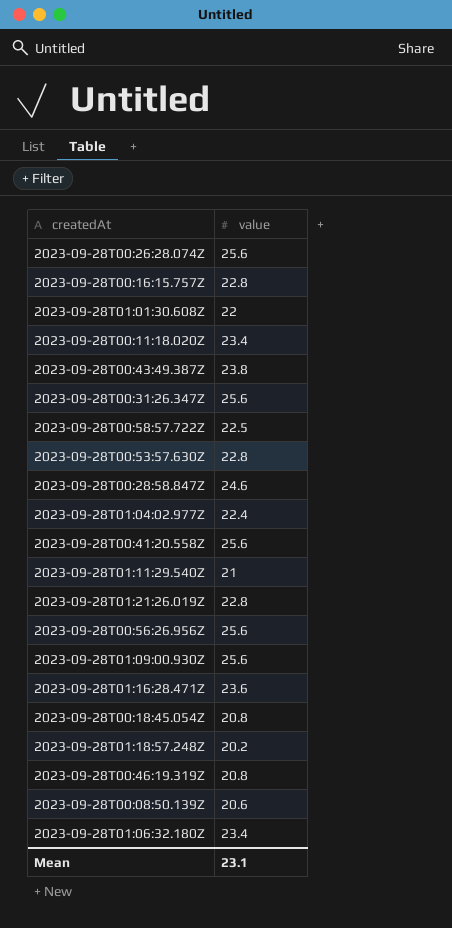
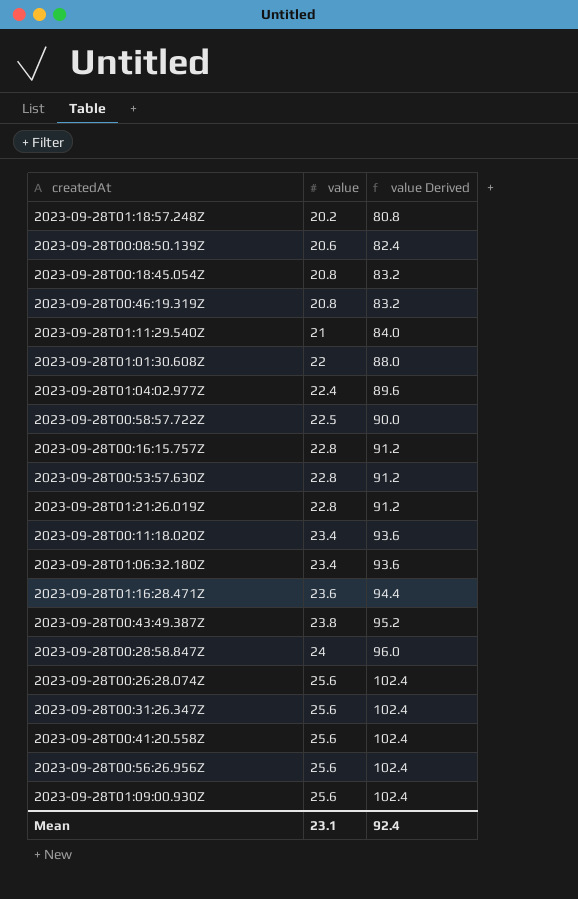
row order: none -> value ascending
column value Derived | formula: none -> [value] * 4
2023-09-28T00:28:58.847Z | value: 24.6 -> 24

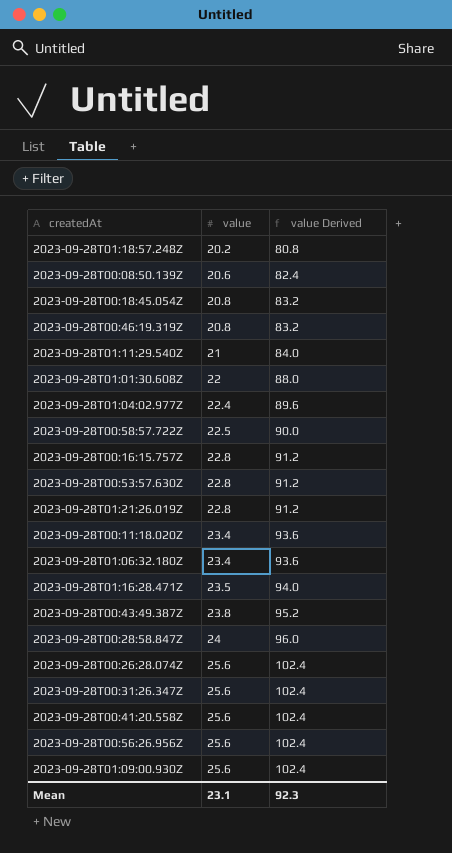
2023-09-28T01:16:28.471Z | value: 23.6 -> 23.5
2023-09-28T01:16:28.471Z | value Derived: 94.4 -> 94.0
Mean | value Derived: 92.4 -> 92.3

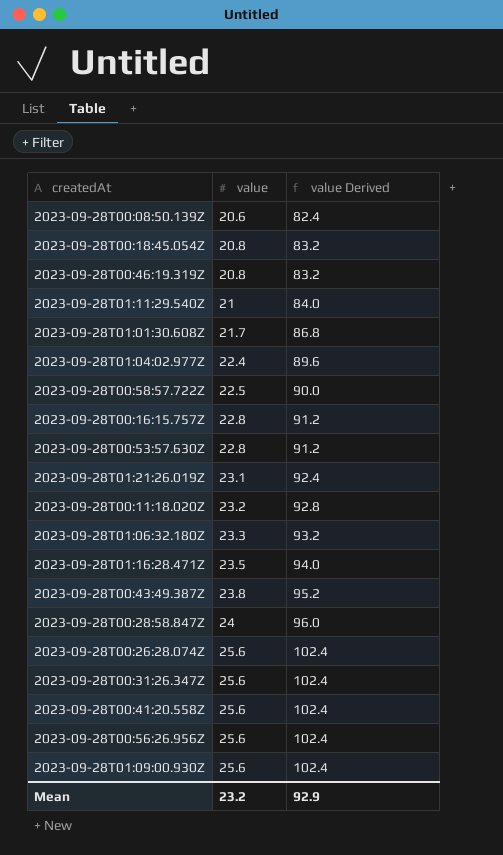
row 2023-09-28T01:18:57.248Z: 20.2 | 80.8 -> none
2023-09-28T01:01:30.608Z | value: 22 -> 21.7
2023-09-28T01:01:30.608Z | value Derived: 88.0 -> 86.8
2023-09-28T01:21:26.019Z | value: 22.8 -> 23.1
2023-09-28T01:21:26.019Z | value Derived: 91.2 -> 92.4
2023-09-28T00:11:18.020Z | value: 23.4 -> 23.2
2023-09-28T00:11:18.020Z | value Derived: 93.6 -> 92.8
2023-09-28T01:06:32.180Z | value: 23.4 -> 23.3
2023-09-28T01:06:32.180Z | value Derived: 93.6 -> 93.2
Mean | value: 23.1 -> 23.2
Mean | value Derived: 92.3 -> 92.9

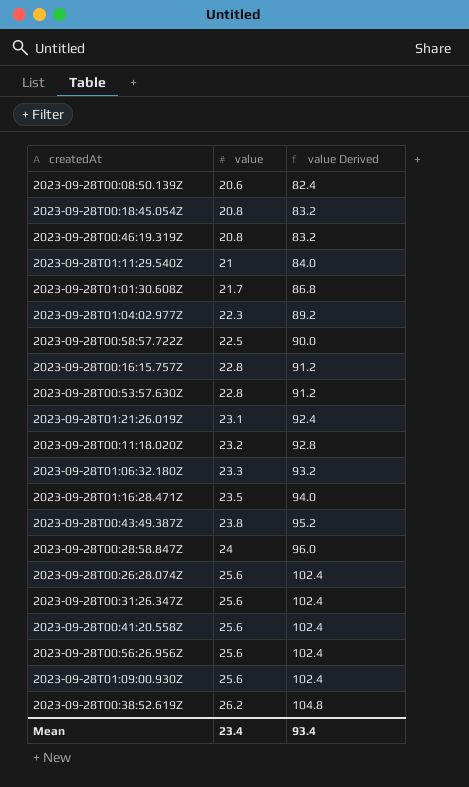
2023-09-28T01:04:02.977Z | value: 22.4 -> 22.3
2023-09-28T01:04:02.977Z | value Derived: 89.6 -> 89.2
row 2023-09-28T00:38:52.619Z: none -> 26.2 | 104.8
Mean | value: 23.2 -> 23.4
Mean | value Derived: 92.9 -> 93.4

